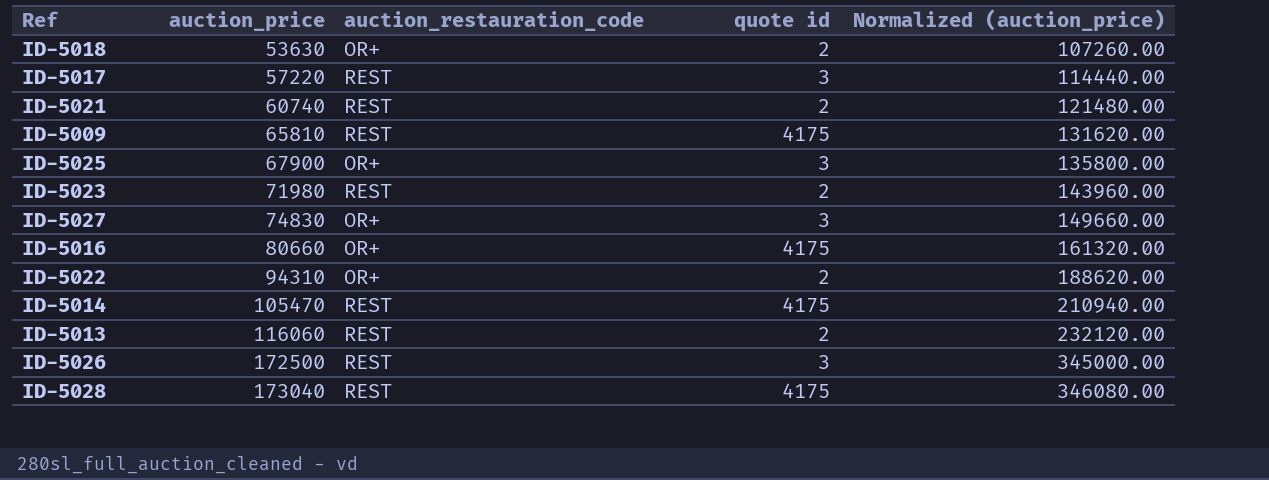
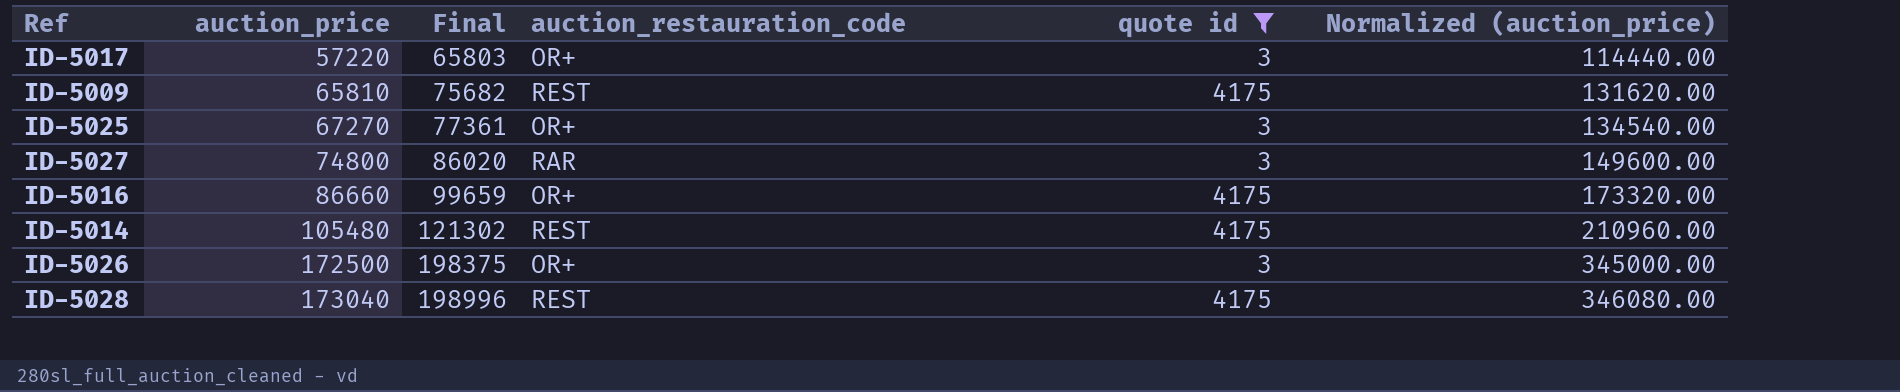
filter: none -> quote id != 2
column Final | formula: none -> [auction_price] * 1.15
ID-5017 | auction_restauration_code: REST -> OR+
ID-5025 | auction_price: 67900 -> 67270
ID-5025 | Normalized (auction_price): 135800.00 -> 134540.00
ID-5027 | auction_price: 74830 -> 74800
ID-5027 | auction_restauration_code: OR+ -> RAR
ID-5027 | Normalized (auction_price): 149660.00 -> 149600.00
ID-5016 | auction_price: 80660 -> 86660
ID-5016 | Normalized (auction_price): 161320.00 -> 173320.00
ID-5014 | auction_price: 105470 -> 105480
ID-5014 | Normalized (auction_price): 210940.00 -> 210960.00
ID-5026 | auction_restauration_code: REST -> OR+

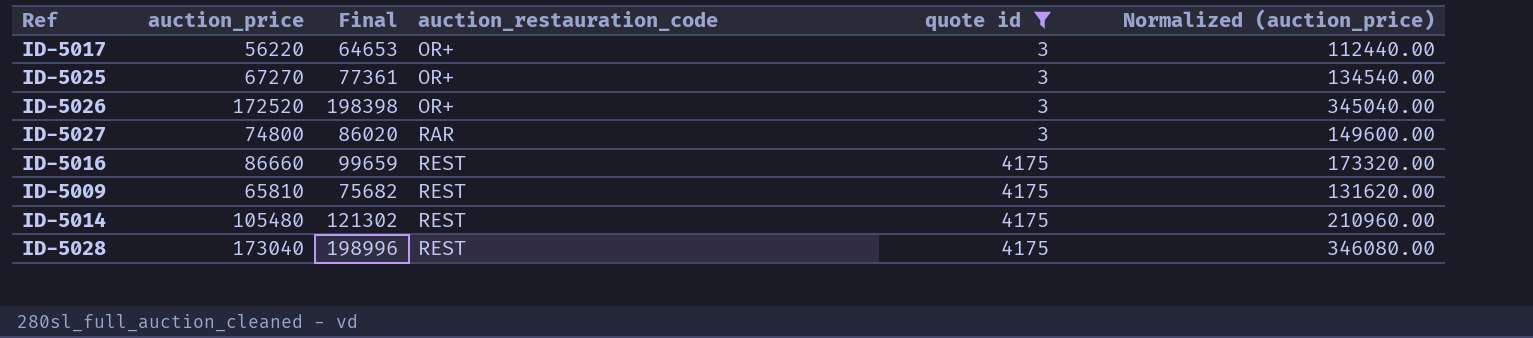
row order: auction_price ascending -> auction_restauration_code ascending
ID-5017 | auction_price: 57220 -> 56220
ID-5017 | Final: 65803 -> 64653
ID-5017 | Normalized (auction_price): 114440.00 -> 112440.00
ID-5026 | auction_price: 172500 -> 172520
ID-5026 | Final: 198375 -> 198398
ID-5026 | Normalized (auction_price): 345000.00 -> 345040.00
ID-5016 | auction_restauration_code: OR+ -> REST

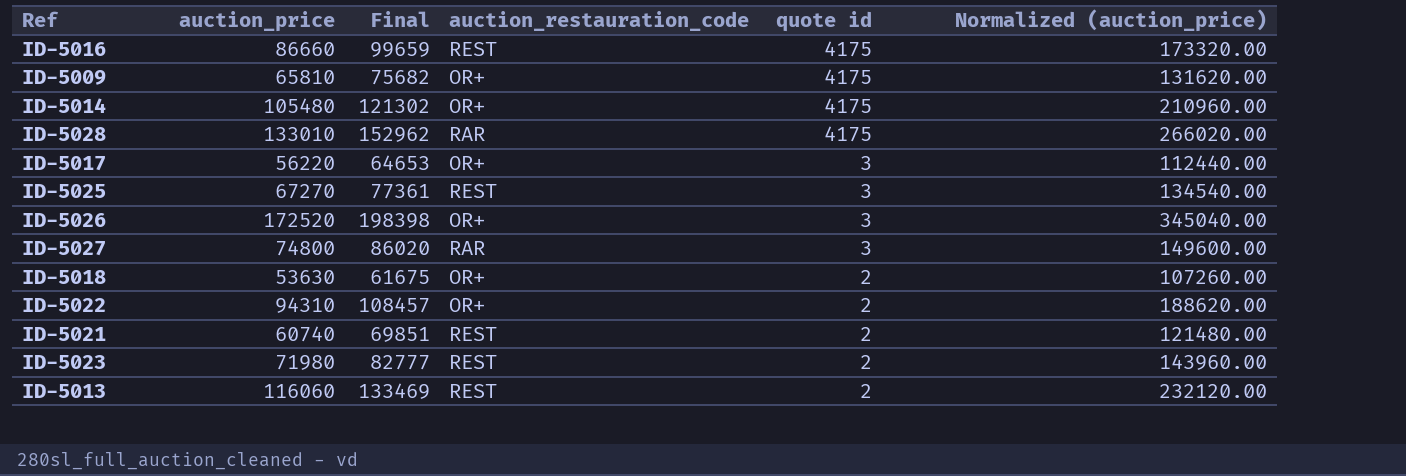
filter: quote id != 2 -> none
row order: auction_restauration_code ascending -> quote id descending
ID-5009 | auction_restauration_code: REST -> OR+
ID-5014 | auction_restauration_code: REST -> OR+
ID-5028 | auction_price: 173040 -> 133010
ID-5028 | Final: 198996 -> 152962
ID-5028 | auction_restauration_code: REST -> RAR
ID-5028 | Normalized (auction_price): 346080.00 -> 266020.00
ID-5025 | auction_restauration_code: OR+ -> REST

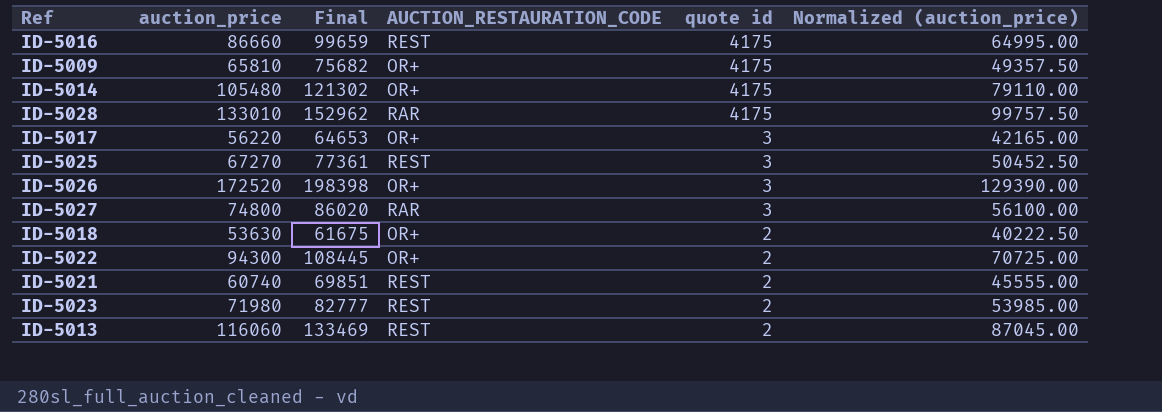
column name: auction_restauration_code -> AUCTION_RESTAURATION_CODE
column Normalized (auction_price) | formula: [auction_price] * 2 -> [auction_price] * 0.75
ID-5022 | auction_price: 94310 -> 94300
ID-5022 | Final: 108457 -> 108445

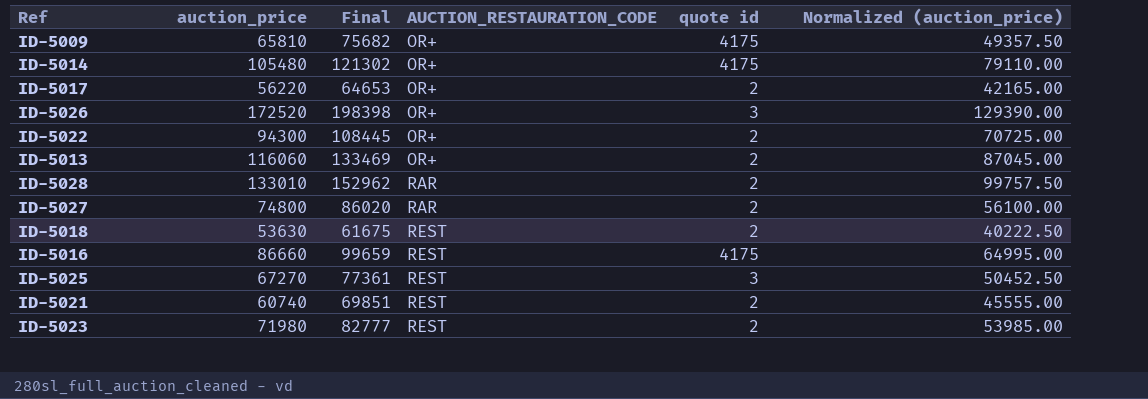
row order: quote id descending -> AUCTION_RESTAURATION_CODE ascending
ID-5017 | quote id: 3 -> 2
ID-5013 | AUCTION_RESTAURATION_CODE: REST -> OR+
ID-5028 | quote id: 4175 -> 2
ID-5027 | quote id: 3 -> 2
ID-5018 | AUCTION_RESTAURATION_CODE: OR+ -> REST

